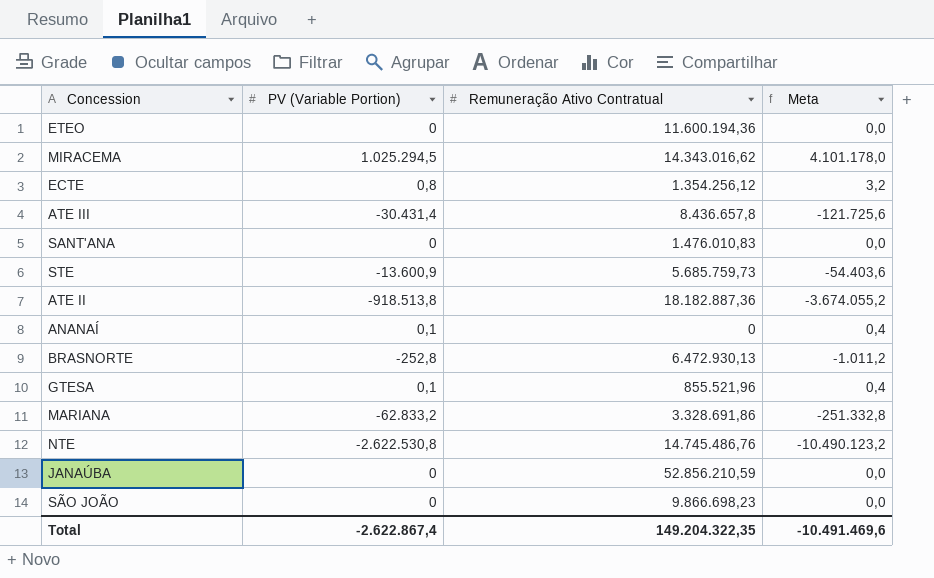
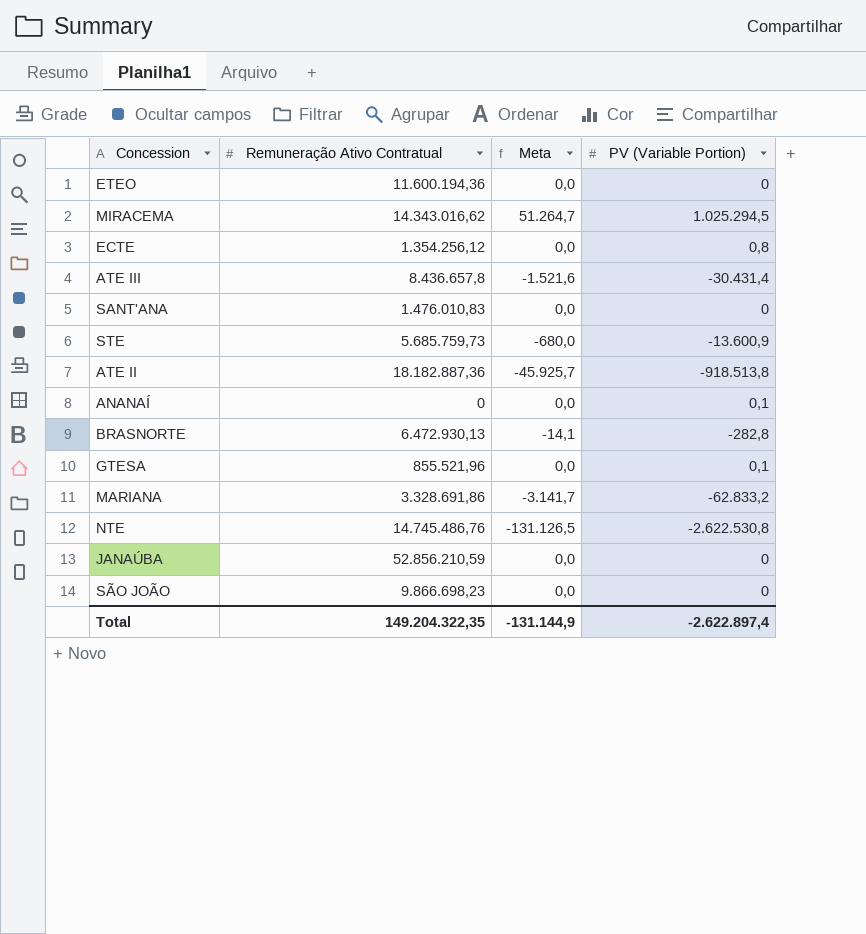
column Meta | formula: [PV (Variable Portion)] * 4 -> [PV (Variable Portion)] * 0,05
column PV (Variable Portion) | position: 2 -> 4
BRASNORTE | PV (Variable Portion): -252,8 -> -282,8
Total | Meta: -10.491.469,6 -> -131.144,9
Total | PV (Variable Portion): -2.622.867,4 -> -2.622.897,4

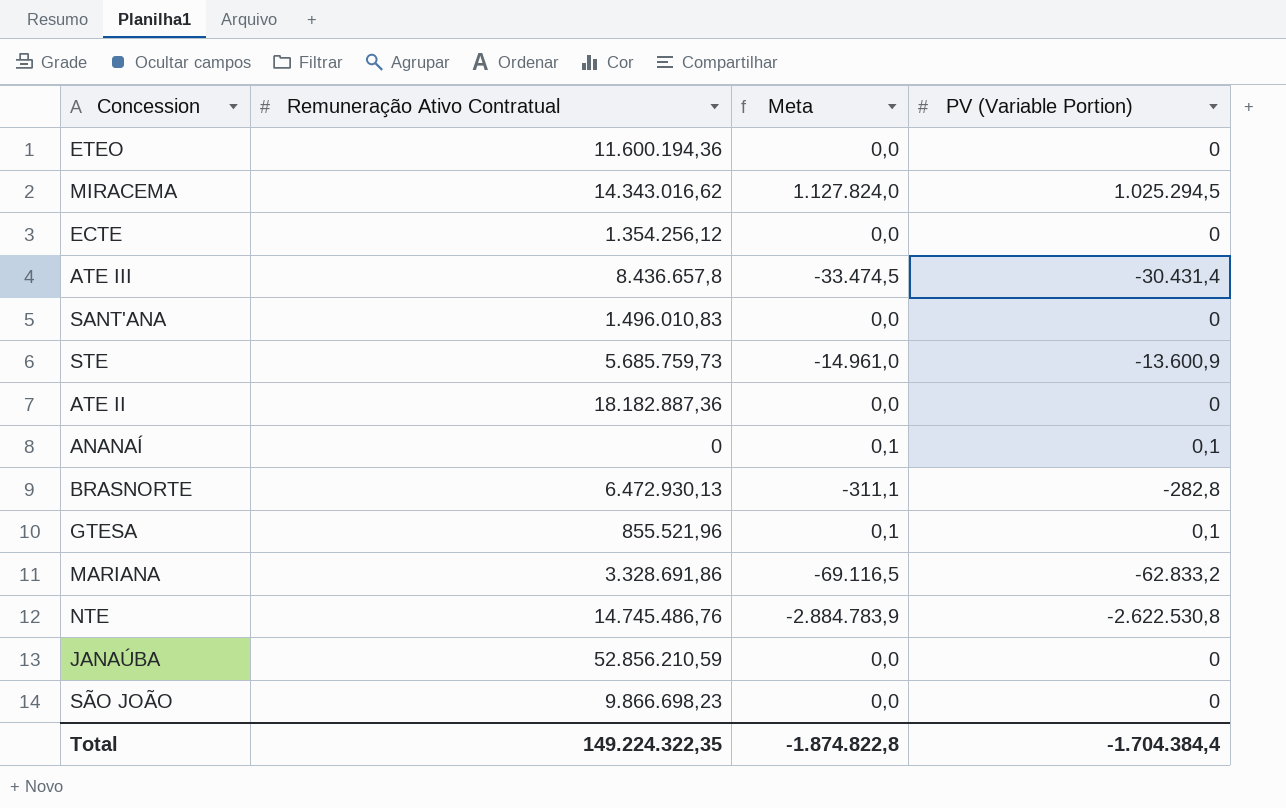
column Meta | formula: [PV (Variable Portion)] * 0,05 -> [PV (Variable Portion)] * 1,1
ECTE | PV (Variable Portion): 0,8 -> 0
SANT'ANA | Remuneração Ativo Contratual: 1.476.010,83 -> 1.496.010,83
ATE II | PV (Variable Portion): -918.513,8 -> 0
Total | Remuneração Ativo Contratual: 149.204.322,35 -> 149.224.322,35
Total | Meta: -131.144,9 -> -1.874.822,8
Total | PV (Variable Portion): -2.622.897,4 -> -1.704.384,4

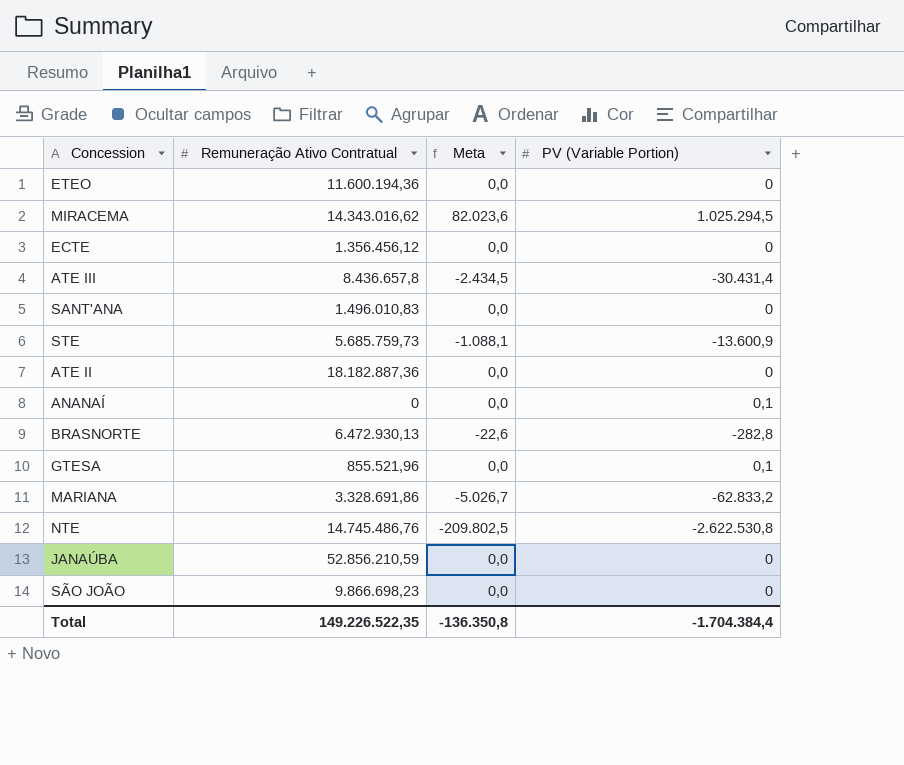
column Meta | formula: [PV (Variable Portion)] * 1,1 -> [PV (Variable Portion)] * 0,08
ECTE | Remuneração Ativo Contratual: 1.354.256,12 -> 1.356.456,12
Total | Remuneração Ativo Contratual: 149.224.322,35 -> 149.226.522,35
Total | Meta: -1.874.822,8 -> -136.350,8

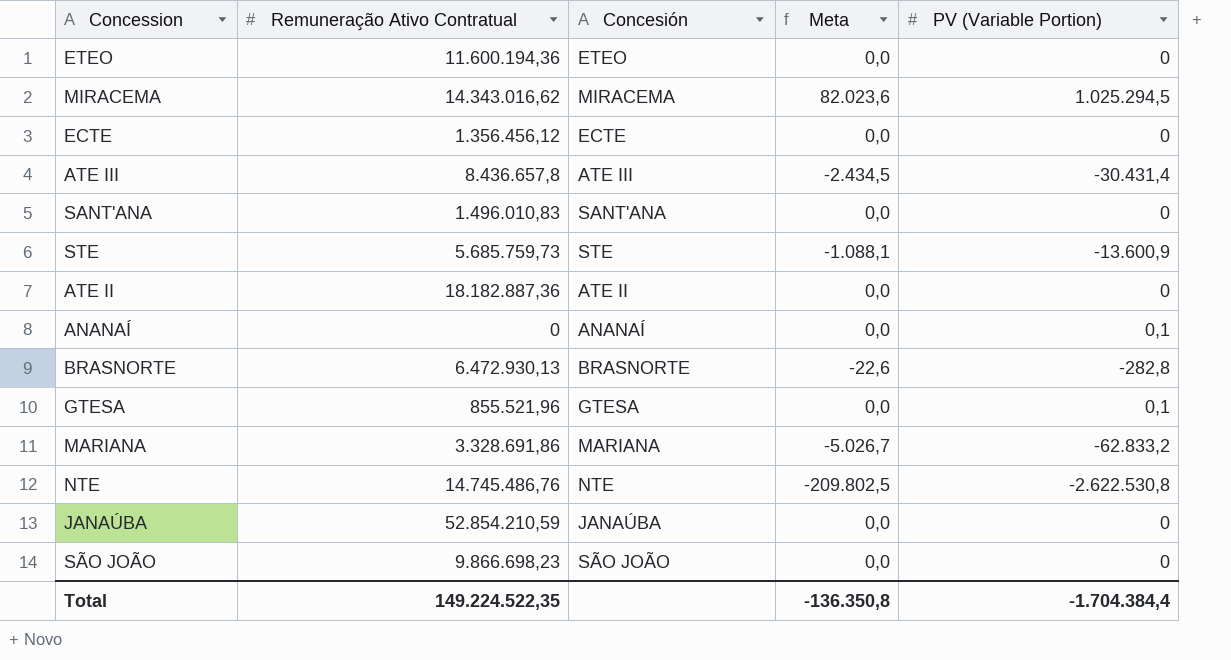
column Concesión | position: none -> 3
JANAÚBA | Remuneração Ativo Contratual: 52.856.210,59 -> 52.854.210,59
Total | Remuneração Ativo Contratual: 149.226.522,35 -> 149.224.522,35

